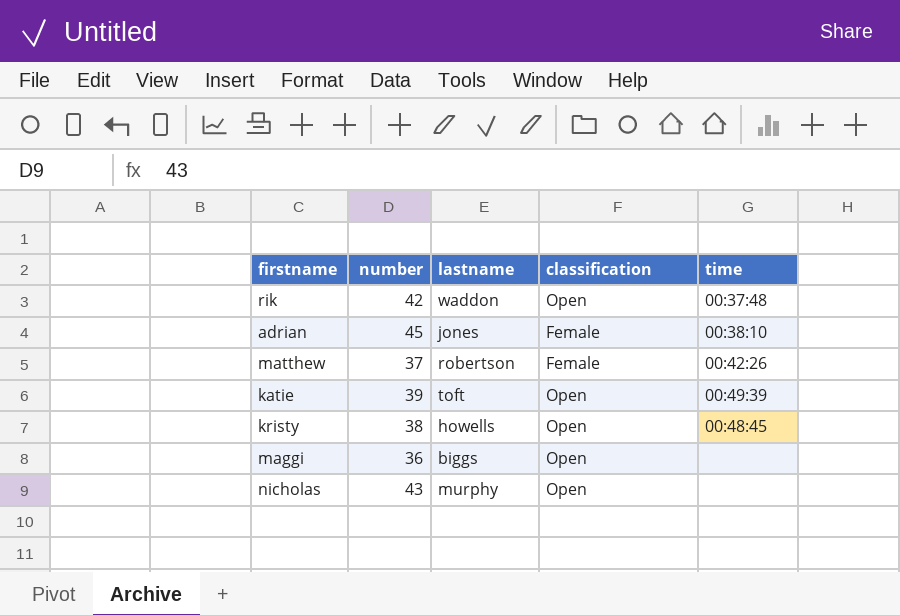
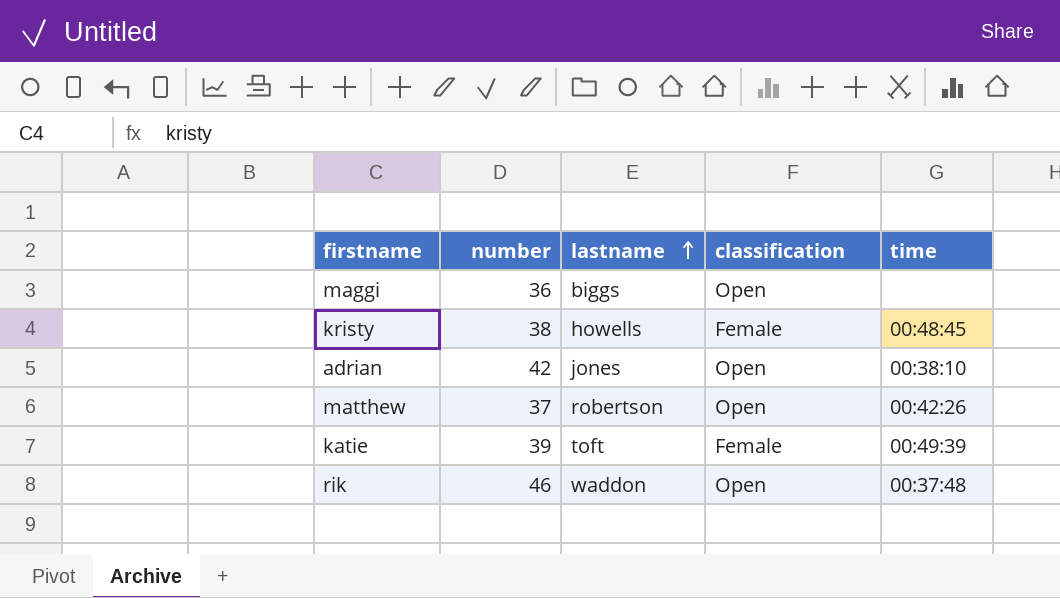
row order: none -> lastname ascending
row nicholas: 43 | murphy | Open | none -> none
kristy | classification: Open -> Female
adrian | number: 45 -> 42
adrian | classification: Female -> Open
matthew | classification: Female -> Open
katie | classification: Open -> Female
rik | number: 42 -> 46

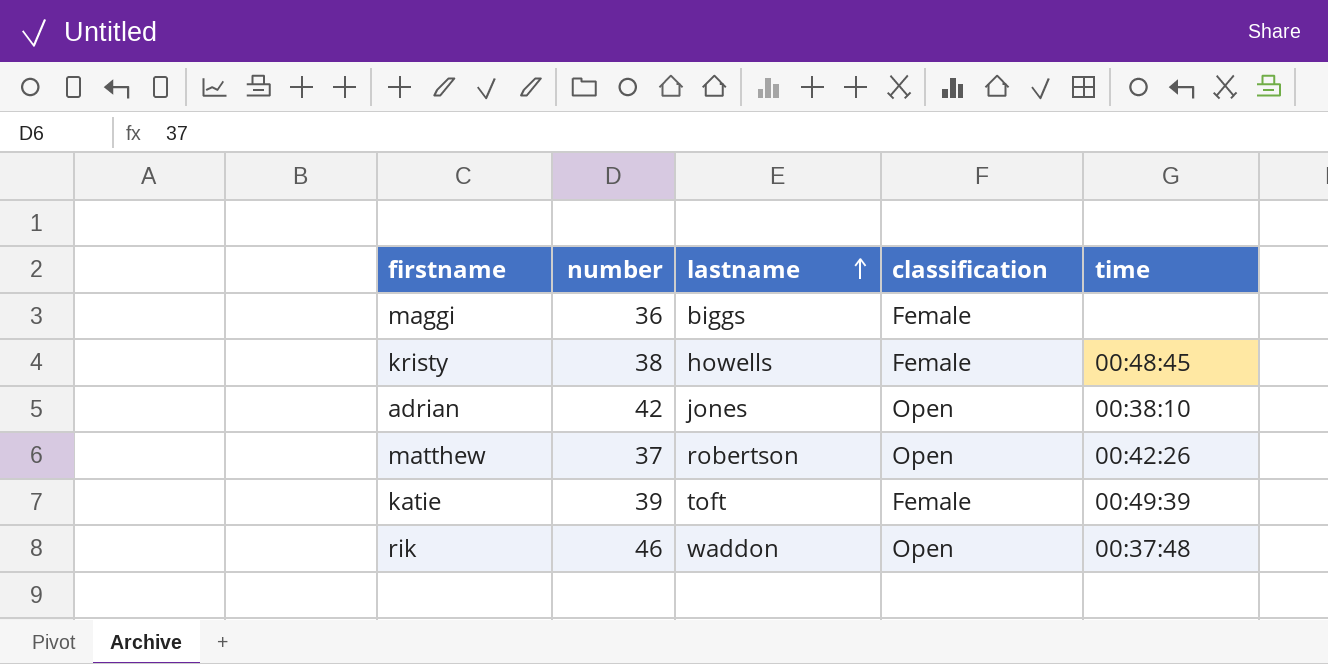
maggi | classification: Open -> Female

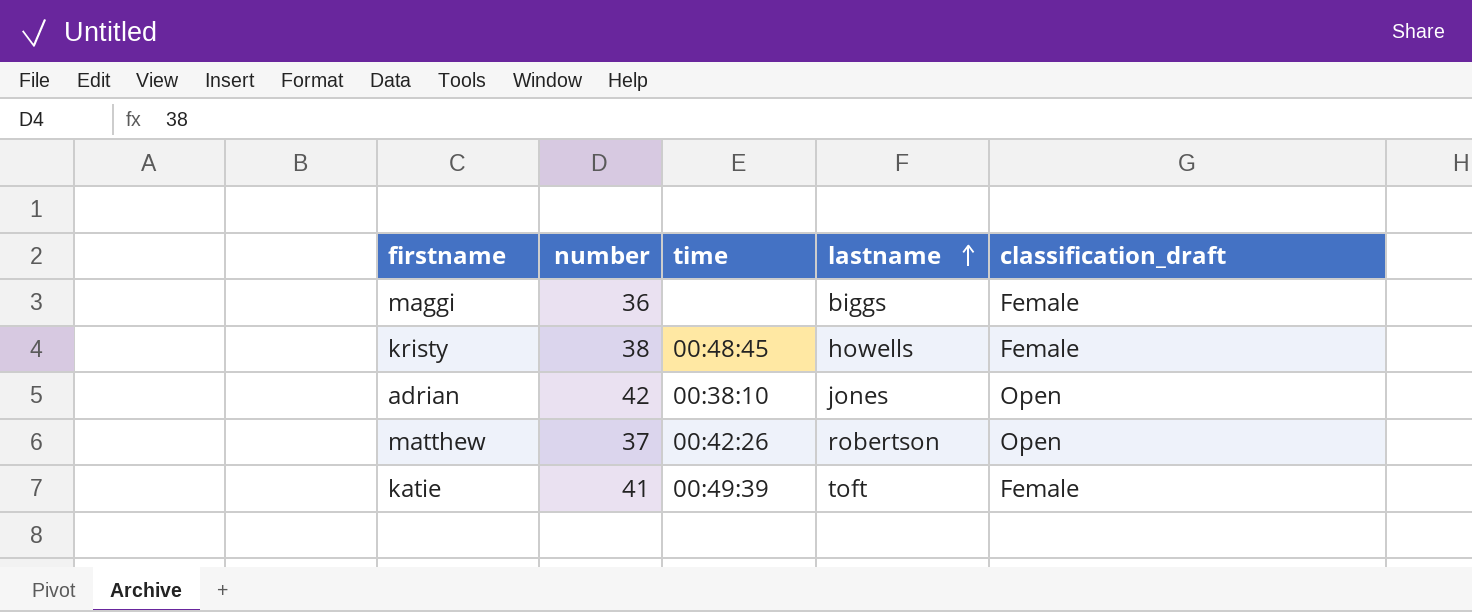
column time | position: 5 -> 3
column name: classification -> classification_draft
row rik: 46 | waddon | Open | 00:37:48 -> none
katie | number: 39 -> 41

